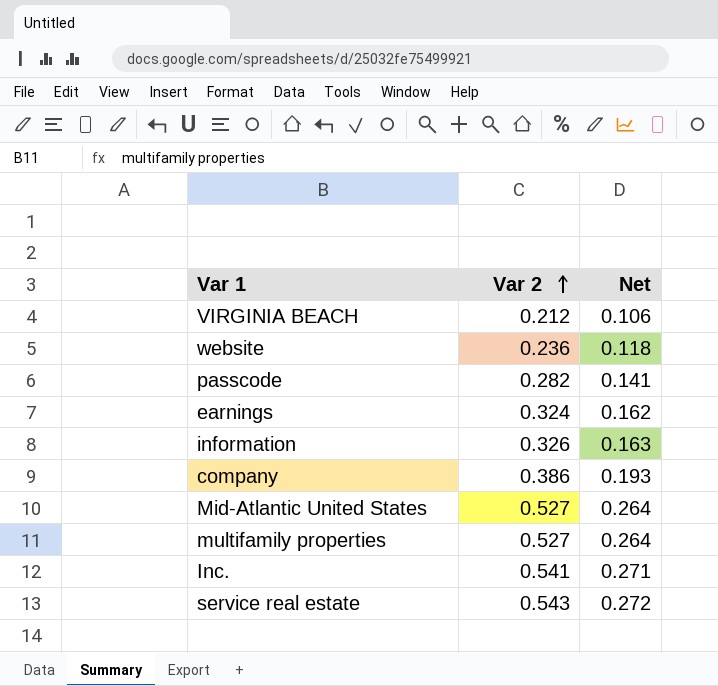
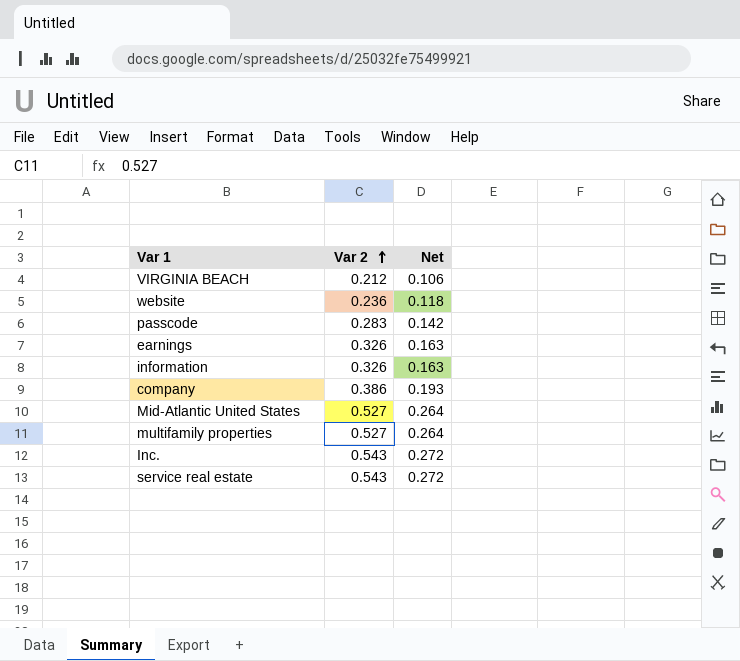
passcode | Var 2: 0.282 -> 0.283
passcode | Net: 0.141 -> 0.142
earnings | Var 2: 0.324 -> 0.326
earnings | Net: 0.162 -> 0.163
Inc. | Var 2: 0.541 -> 0.543
Inc. | Net: 0.271 -> 0.272

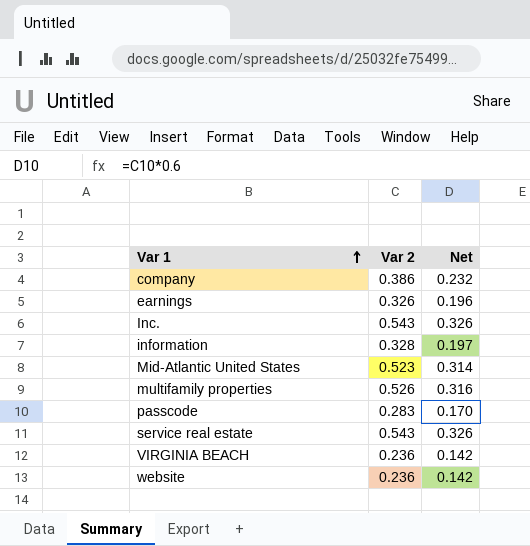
row order: Var 2 ascending -> Var 1 ascending
column Net | formula: [Var 2] * 0.5 -> [Var 2] * 0.6
information | Var 2: 0.326 -> 0.328
Mid-Atlantic United States | Var 2: 0.527 -> 0.523
multifamily properties | Var 2: 0.527 -> 0.526
VIRGINIA BEACH | Var 2: 0.212 -> 0.236

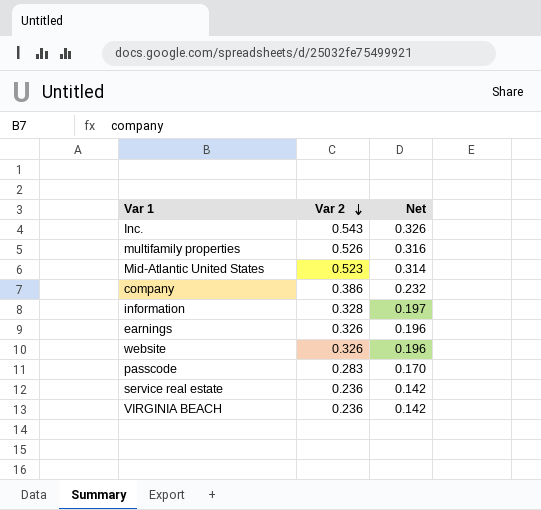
row order: Var 1 ascending -> Var 2 descending
website | Var 2: 0.236 -> 0.326
website | Net: 0.142 -> 0.196
service real estate | Var 2: 0.543 -> 0.236
service real estate | Net: 0.326 -> 0.142

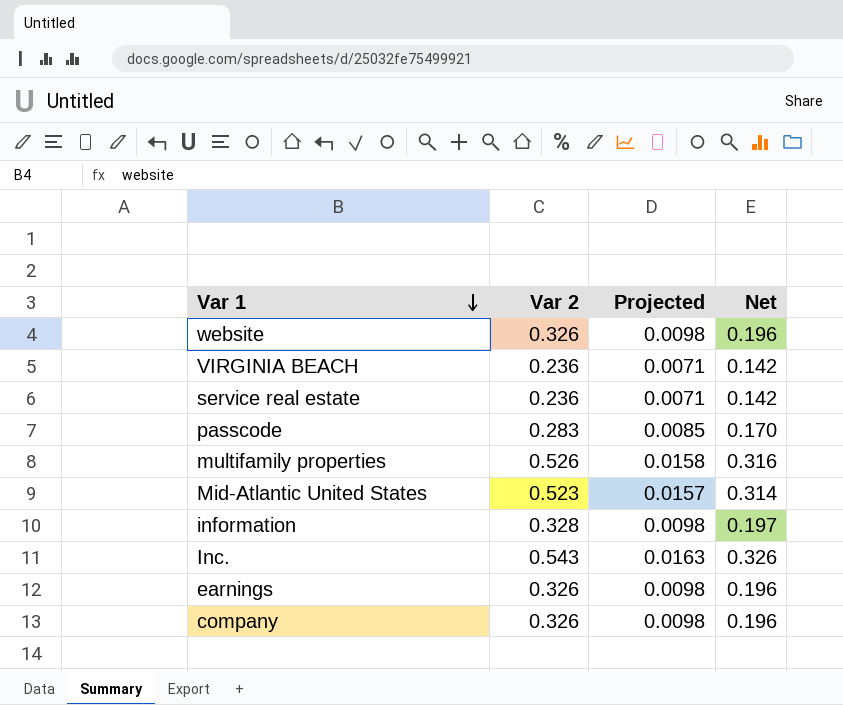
row order: Var 2 descending -> Var 1 descending
column Projected | formula: none -> [Var 2] * 0.03
company | Var 2: 0.386 -> 0.326
company | Net: 0.232 -> 0.196

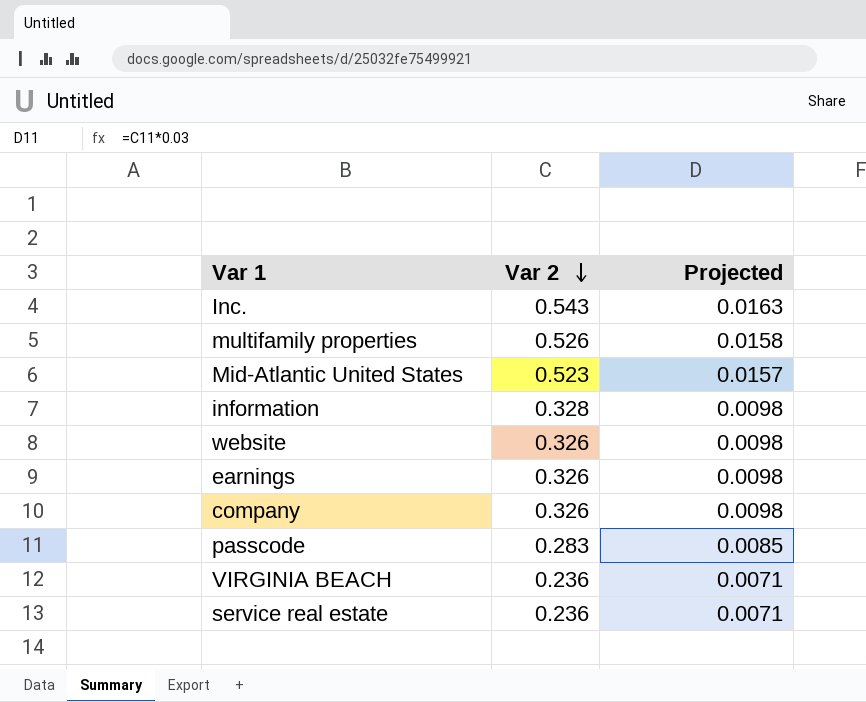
row order: Var 1 descending -> Var 2 descending
column Net | formula: [Var 2] * 0.6 -> none

